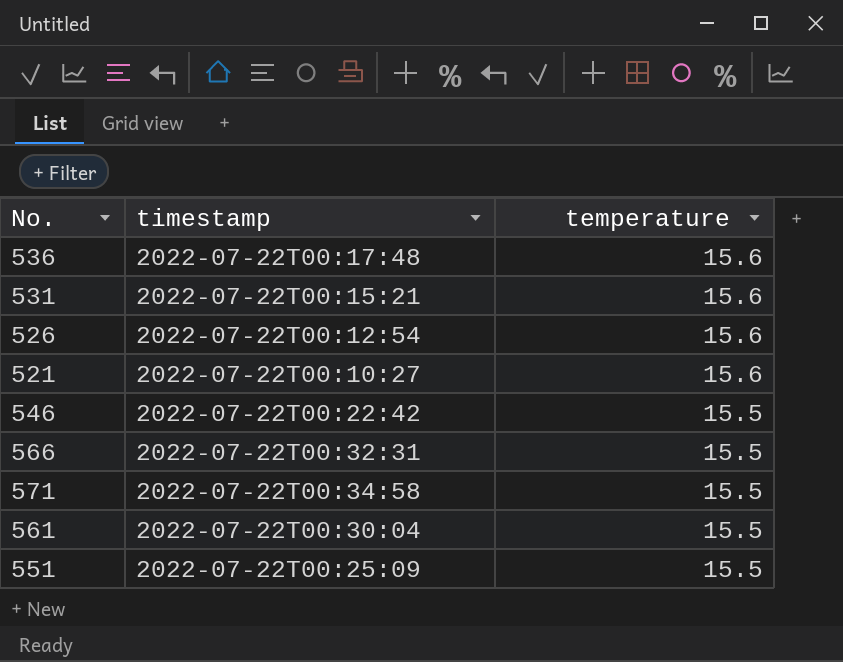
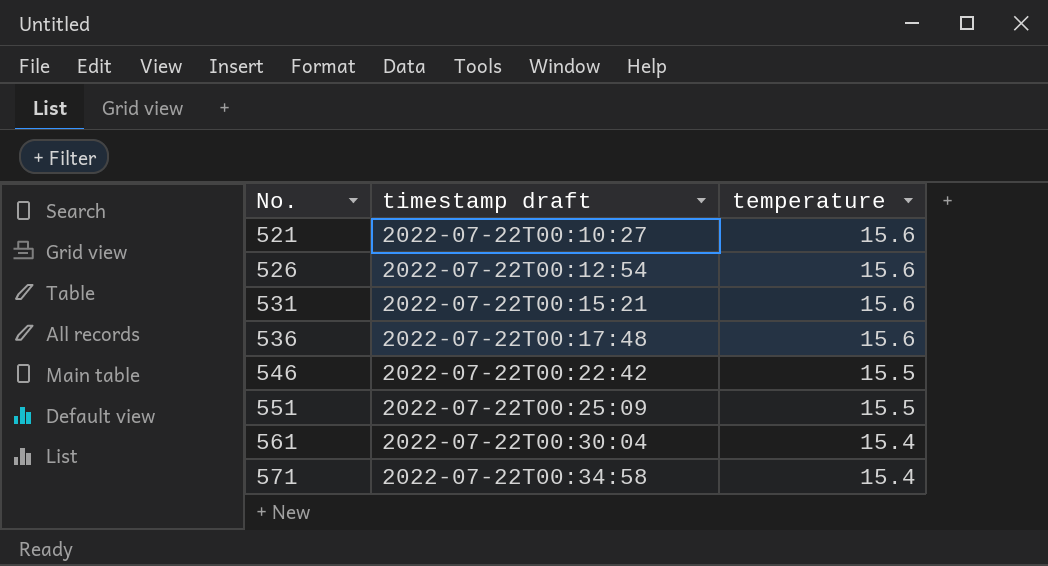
row order: temperature descending -> No. ascending
column name: timestamp -> timestamp draft
row 566: 2022-07-22T00:32:31 | 15.5 -> none
561 | temperature: 15.5 -> 15.4
571 | temperature: 15.5 -> 15.4

